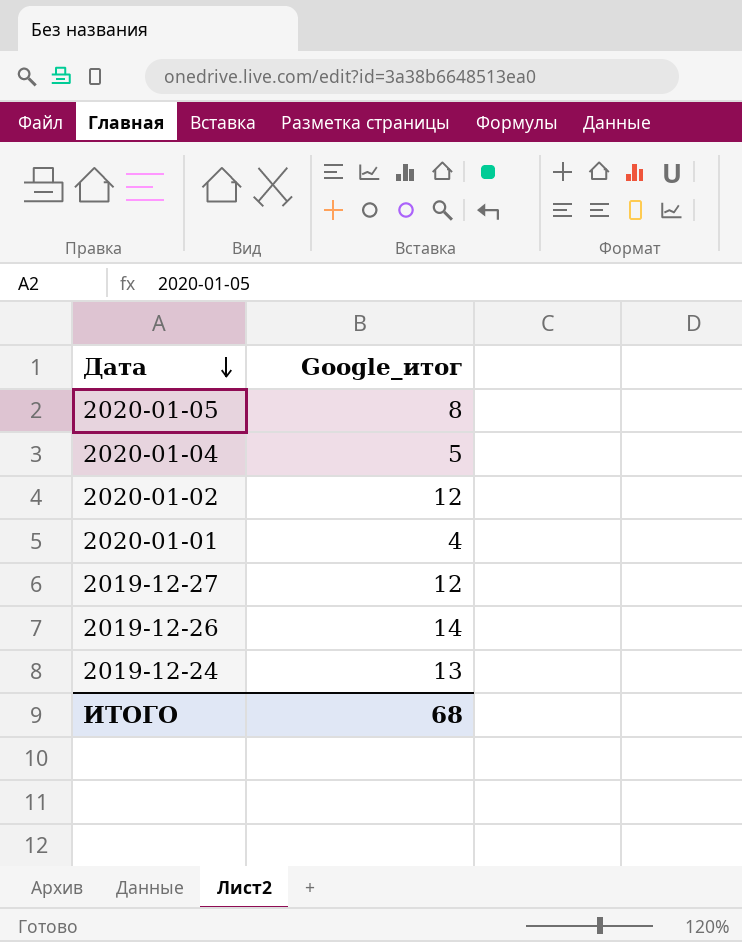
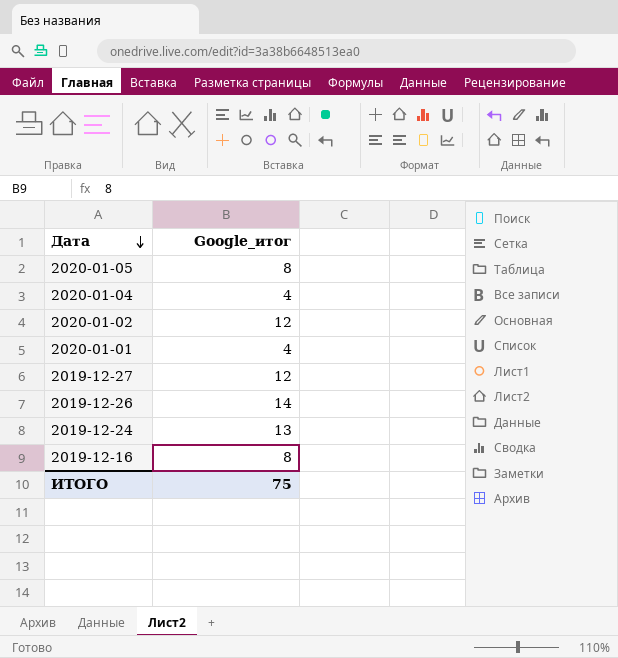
2020-01-04 | Google_итог: 5 -> 4
row 2019-12-16: none -> 8
ИТОГО | Google_итог: 68 -> 75

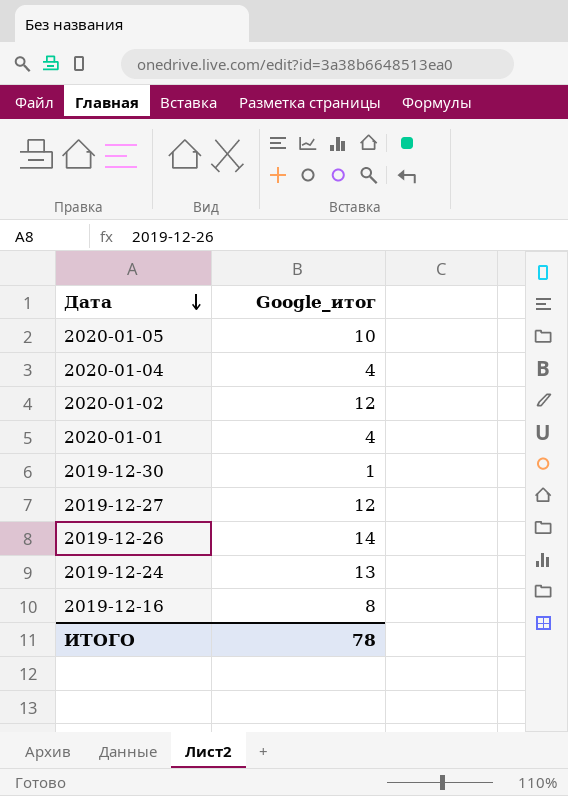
2020-01-05 | Google_итог: 8 -> 10
row 2019-12-30: none -> 1
ИТОГО | Google_итог: 75 -> 78

